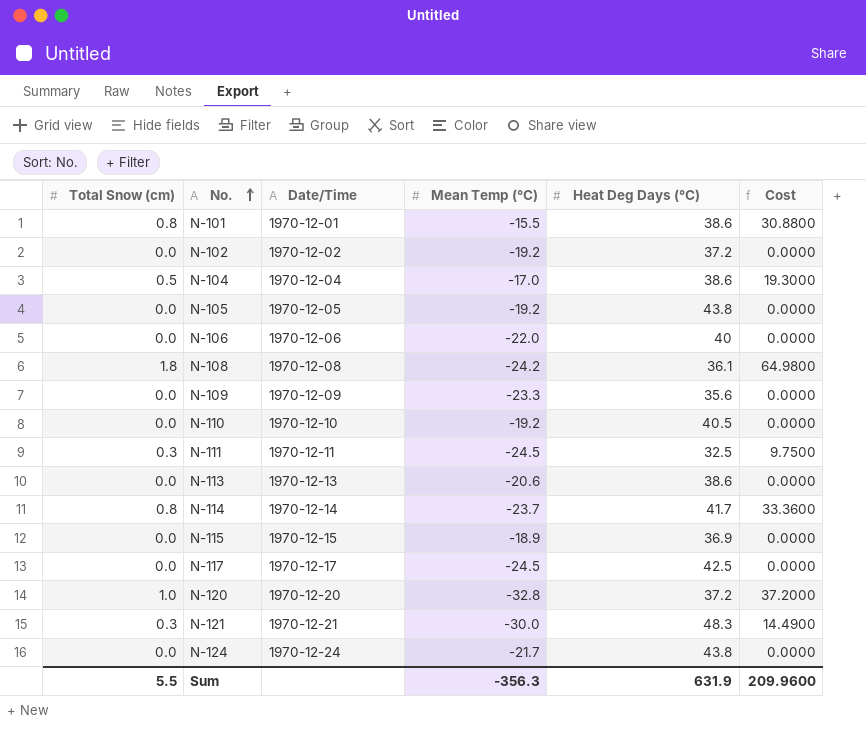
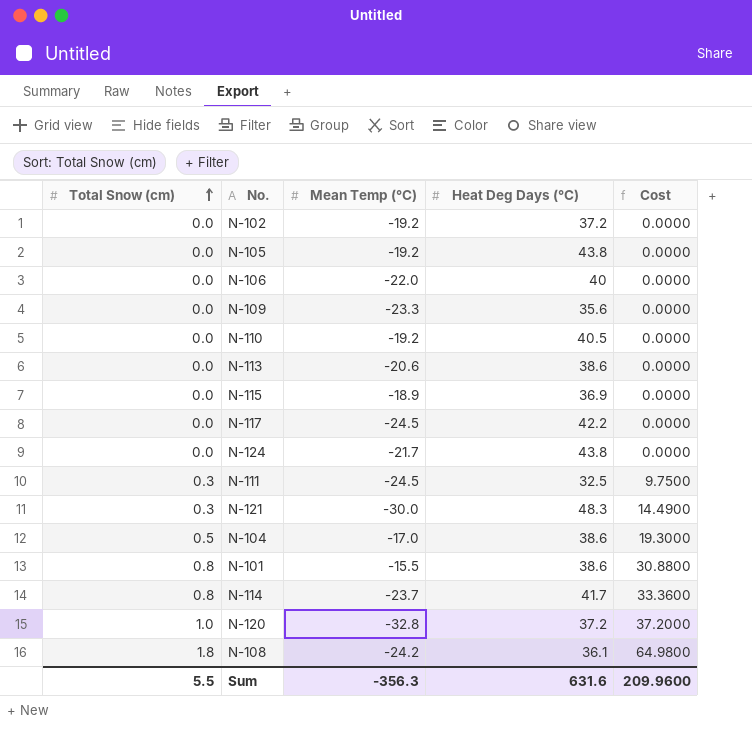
row order: No. ascending -> Total Snow (cm) ascending
column Date/Time | position: 3 -> none
N-117 | Heat Deg Days (°C): 42.5 -> 42.2
Sum | Heat Deg Days (°C): 631.9 -> 631.6

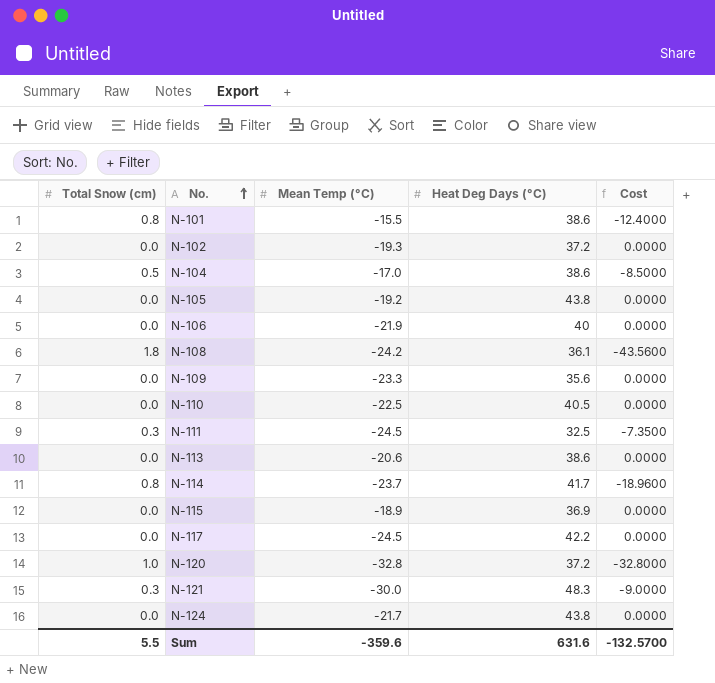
row order: Total Snow (cm) ascending -> No. ascending
column Cost | formula: [Total Snow (cm)] * [Heat Deg Days (°C)] -> [Total Snow (cm)] * [Mean Temp (°C)]
N-102 | Mean Temp (°C): -19.2 -> -19.3
N-106 | Mean Temp (°C): -22.0 -> -21.9
N-110 | Mean Temp (°C): -19.2 -> -22.5
Sum | Mean Temp (°C): -356.3 -> -359.6
Sum | Cost: 209.9600 -> -132.5700

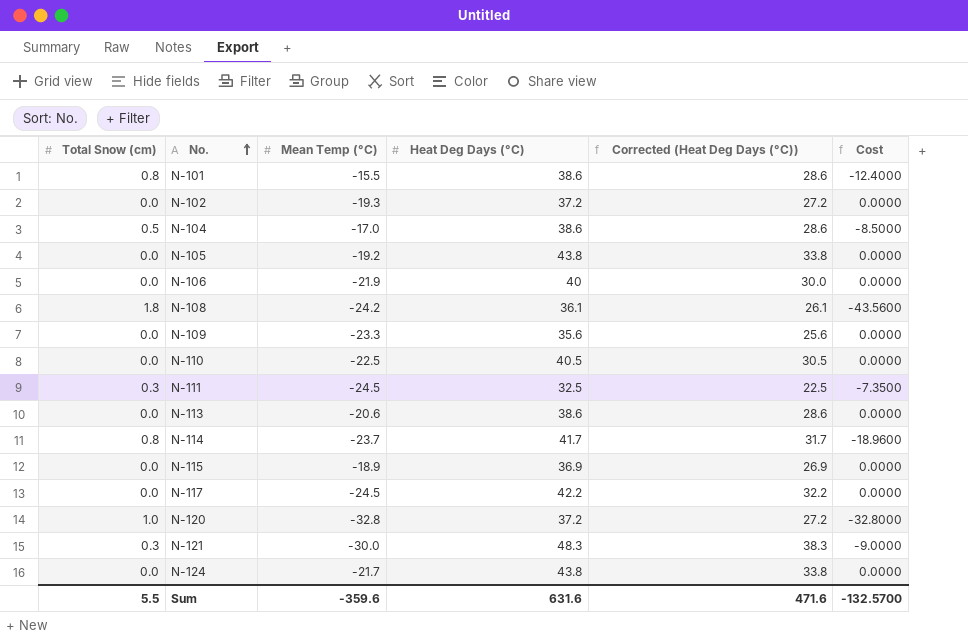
column Corrected (Heat Deg Days (°C)) | formula: none -> [Heat Deg Days (°C)] - 10

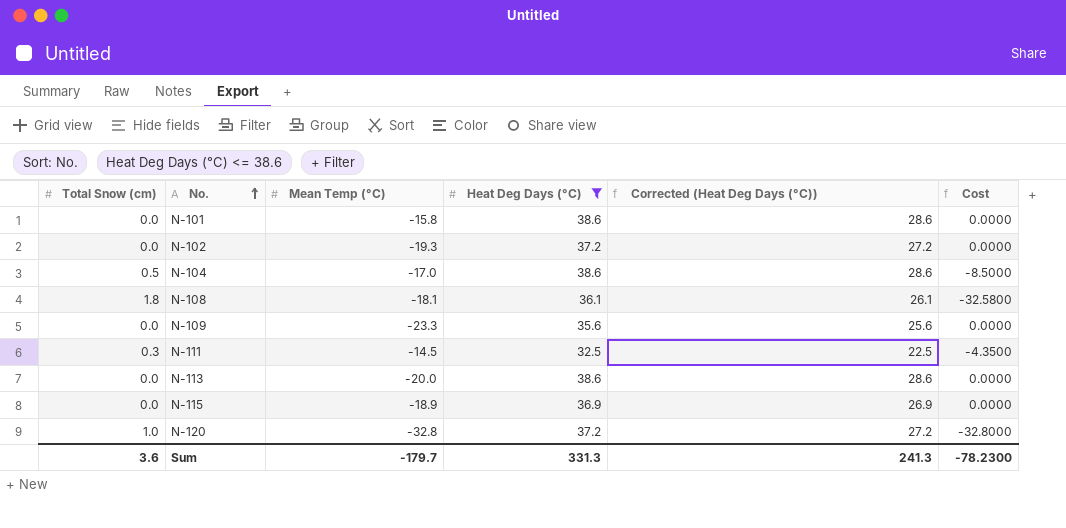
filter: none -> Heat Deg Days (°C) <= 38.6
N-101 | Total Snow (cm): 0.8 -> 0.0
N-101 | Mean Temp (°C): -15.5 -> -15.8
N-101 | Cost: -12.4000 -> 0.0000
N-108 | Mean Temp (°C): -24.2 -> -18.1
N-108 | Cost: -43.5600 -> -32.5800
N-111 | Mean Temp (°C): -24.5 -> -14.5
N-111 | Cost: -7.3500 -> -4.3500
N-113 | Mean Temp (°C): -20.6 -> -20.0
Sum | Total Snow (cm): 5.5 -> 3.6
Sum | Mean Temp (°C): -359.6 -> -179.7
Sum | Heat Deg Days (°C): 631.6 -> 331.3
Sum | Corrected (Heat Deg Days (°C)): 471.6 -> 241.3
Sum | Cost: -132.5700 -> -78.2300

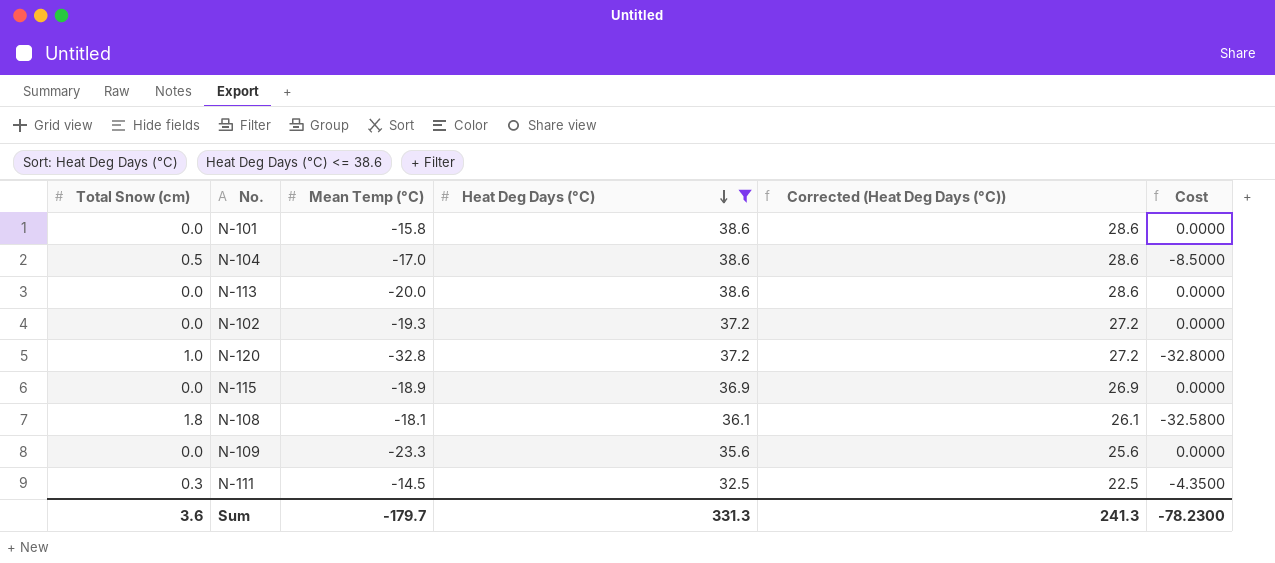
row order: No. ascending -> Heat Deg Days (°C) descending

